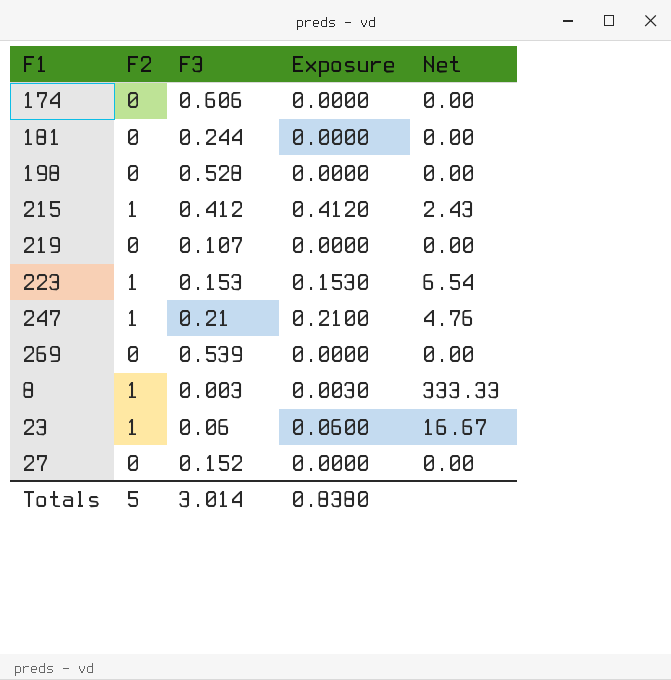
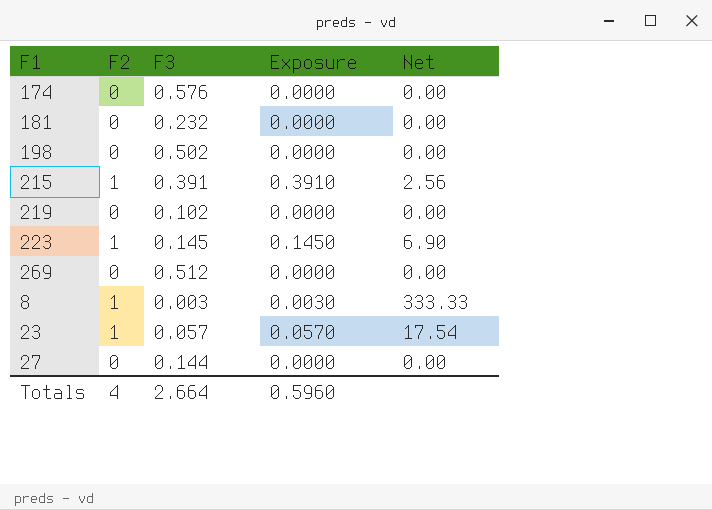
row 247: 1 | 0.21 | 0.2100 | 4.76 -> none
174 | F3: 0.606 -> 0.576
181 | F3: 0.244 -> 0.232
198 | F3: 0.528 -> 0.502
215 | F3: 0.412 -> 0.391
215 | Exposure: 0.4120 -> 0.3910
215 | Net: 2.43 -> 2.56
219 | F3: 0.107 -> 0.102
223 | F3: 0.153 -> 0.145
223 | Exposure: 0.1530 -> 0.1450
223 | Net: 6.54 -> 6.90
269 | F3: 0.539 -> 0.512
23 | F3: 0.06 -> 0.057
23 | Exposure: 0.0600 -> 0.0570
23 | Net: 16.67 -> 17.54
27 | F3: 0.152 -> 0.144
Totals | F2: 5 -> 4
Totals | F3: 3.014 -> 2.664
Totals | Exposure: 0.8380 -> 0.5960

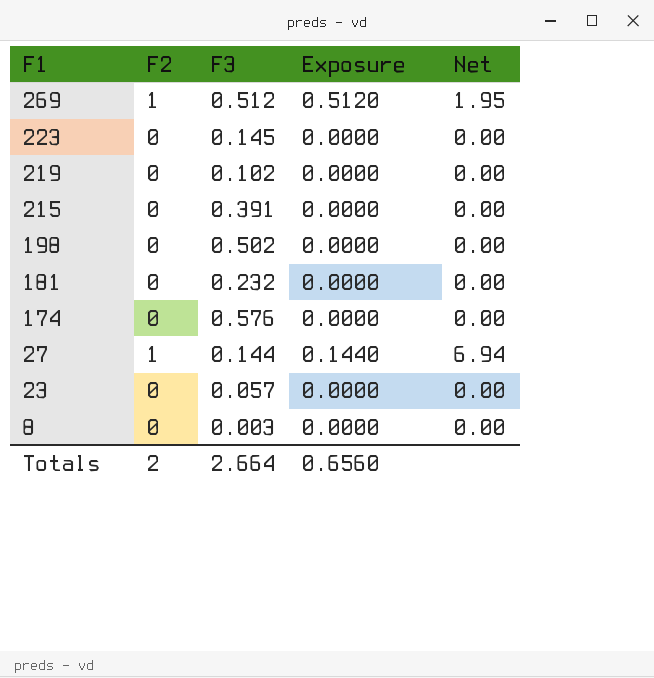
row order: none -> F1 descending
269 | F2: 0 -> 1
269 | Exposure: 0.0000 -> 0.5120
269 | Net: 0.00 -> 1.95
223 | F2: 1 -> 0
223 | Exposure: 0.1450 -> 0.0000
223 | Net: 6.90 -> 0.00
215 | F2: 1 -> 0
215 | Exposure: 0.3910 -> 0.0000
215 | Net: 2.56 -> 0.00
27 | F2: 0 -> 1
27 | Exposure: 0.0000 -> 0.1440
27 | Net: 0.00 -> 6.94
23 | F2: 1 -> 0
23 | Exposure: 0.0570 -> 0.0000
23 | Net: 17.54 -> 0.00
8 | F2: 1 -> 0
8 | Exposure: 0.0030 -> 0.0000
8 | Net: 333.33 -> 0.00
Totals | F2: 4 -> 2
Totals | Exposure: 0.5960 -> 0.6560

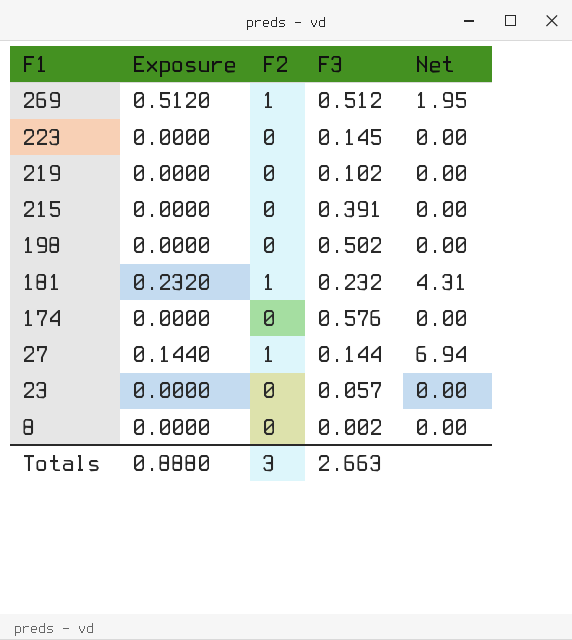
column Exposure | position: 4 -> 2
181 | Exposure: 0.0000 -> 0.2320
181 | F2: 0 -> 1
181 | Net: 0.00 -> 4.31
8 | F3: 0.003 -> 0.002
Totals | Exposure: 0.6560 -> 0.8880
Totals | F2: 2 -> 3
Totals | F3: 2.664 -> 2.663

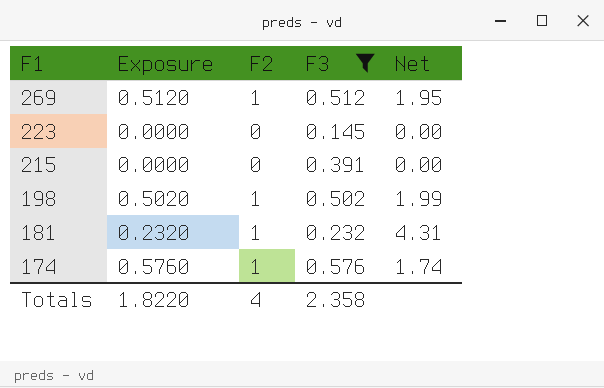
filter: none -> F3 >= 0.145
198 | Exposure: 0.0000 -> 0.5020
198 | F2: 0 -> 1
198 | Net: 0.00 -> 1.99
174 | Exposure: 0.0000 -> 0.5760
174 | F2: 0 -> 1
174 | Net: 0.00 -> 1.74
Totals | Exposure: 0.8880 -> 1.8220
Totals | F2: 3 -> 4
Totals | F3: 2.663 -> 2.358

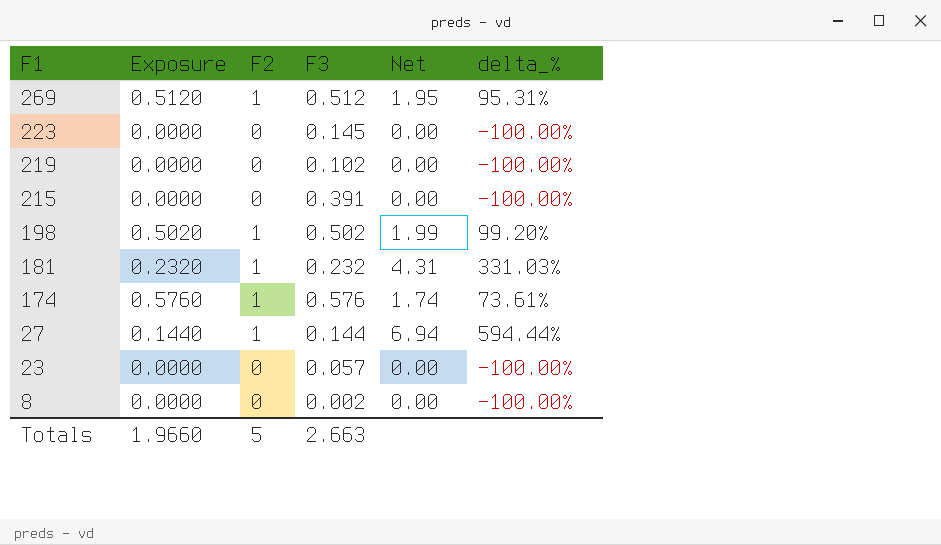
filter: F3 >= 0.145 -> none
column delta_% | formula: none -> ([F2] - [F3]) / [F3]
Totals | Exposure: 1.8220 -> 1.9660
Totals | F2: 4 -> 5
Totals | F3: 2.358 -> 2.663

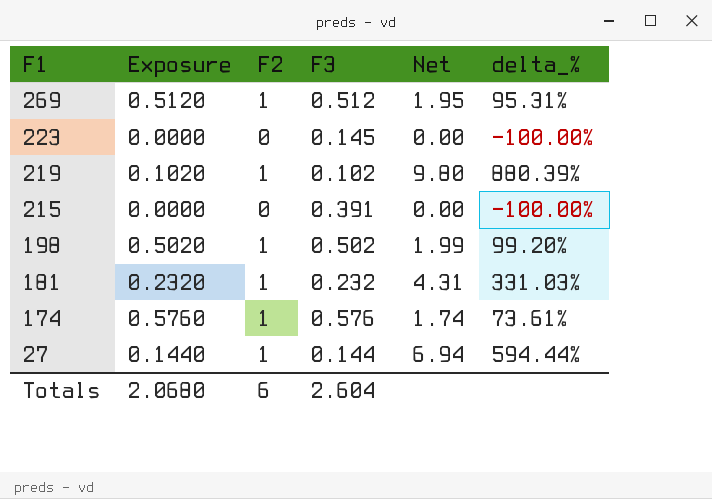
row 23: 0.0000 | 0 | 0.057 | 0.00 | -100.00% -> none
row 8: 0.0000 | 0 | 0.002 | 0.00 | -100.00% -> none
219 | Exposure: 0.0000 -> 0.1020
219 | F2: 0 -> 1
219 | Net: 0.00 -> 9.80
219 | delta_%: -100.00% -> 880.39%
Totals | Exposure: 1.9660 -> 2.0680
Totals | F2: 5 -> 6
Totals | F3: 2.663 -> 2.604

